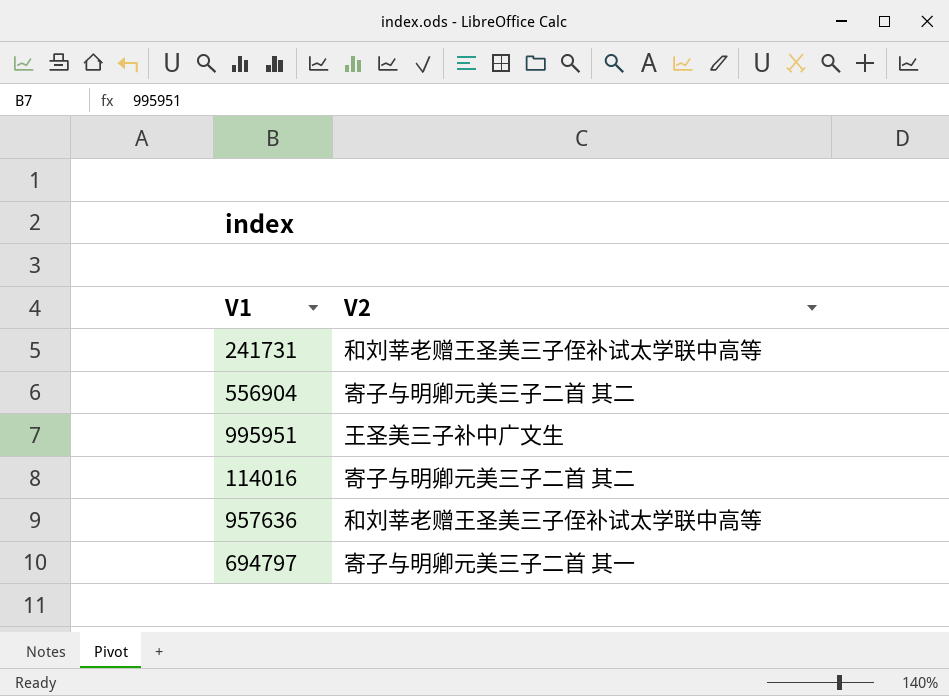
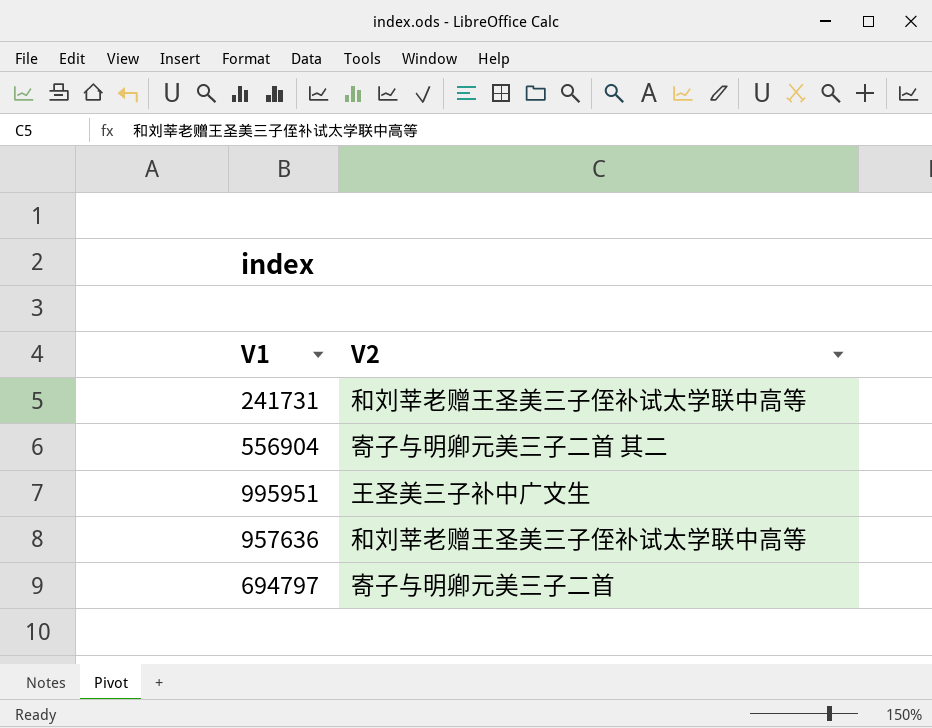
row 114016: 寄子与明卿元美三子二首 其二 -> none
694797 | V2: 寄子与明卿元美三子二首 其一 -> 寄子与明卿元美三子二首

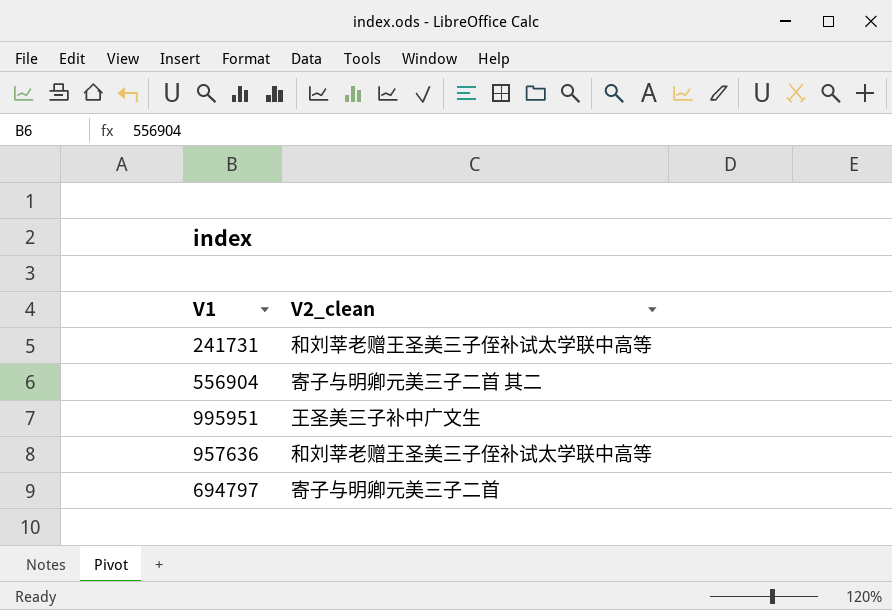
column name: V2 -> V2_clean

